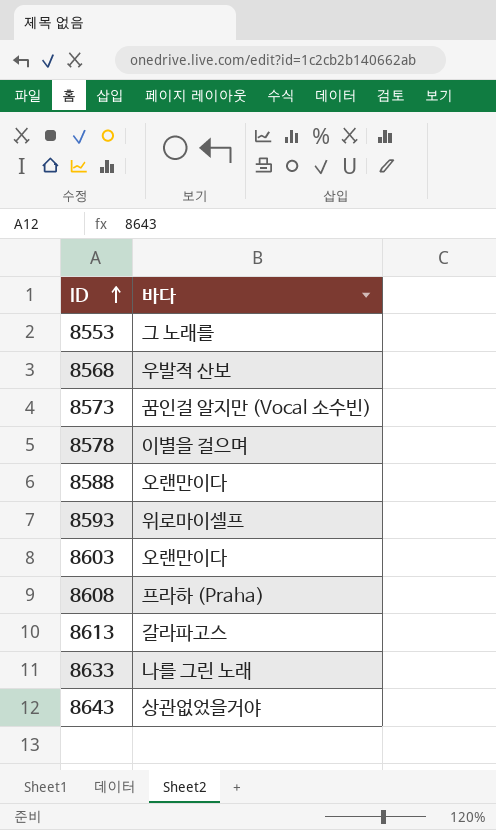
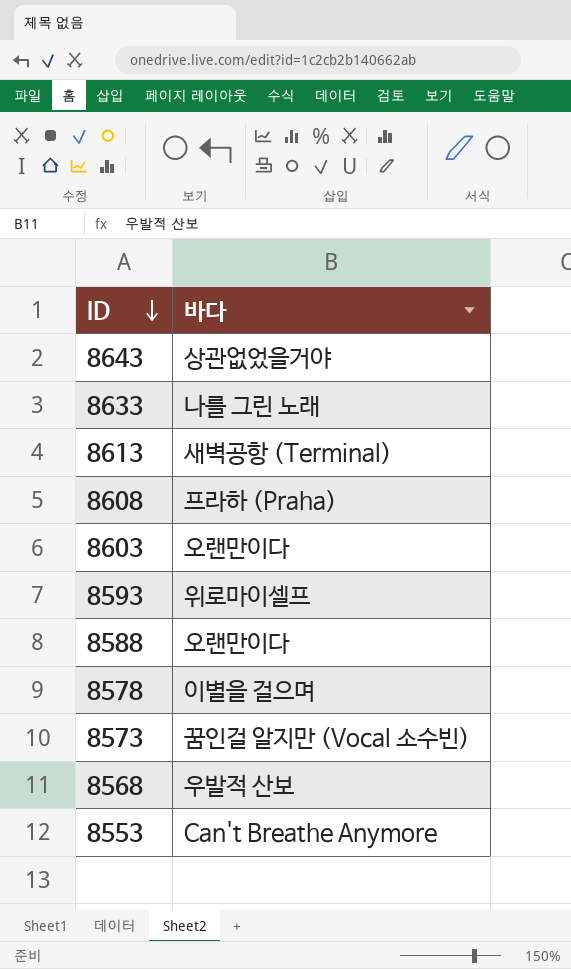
row order: ID ascending -> ID descending
8613 | 바다: 갈라파고스 -> 새벽공항 (Terminal)
8553 | 바다: 그 노래를 -> Can't Breathe Anymore

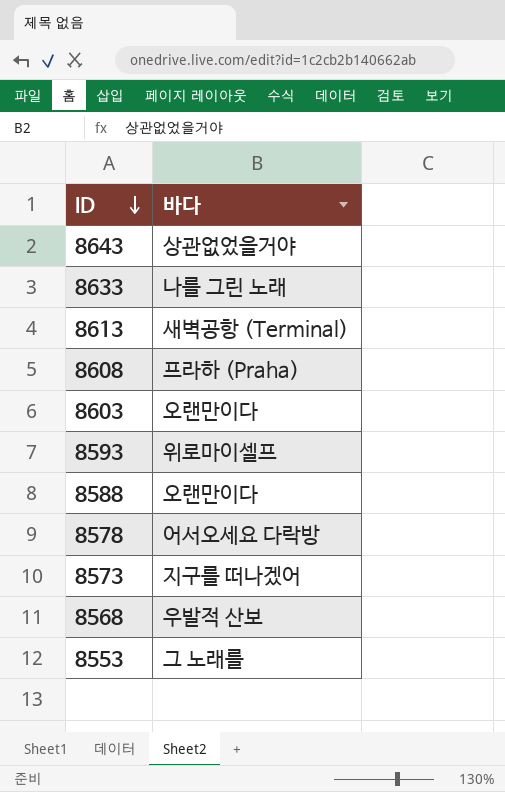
8578 | 바다: 이별을 걸으며 -> 어서오세요 다락방
8573 | 바다: 꿈인걸 알지만 (Vocal 소수빈) -> 지구를 떠나겠어
8553 | 바다: Can't Breathe Anymore -> 그 노래를

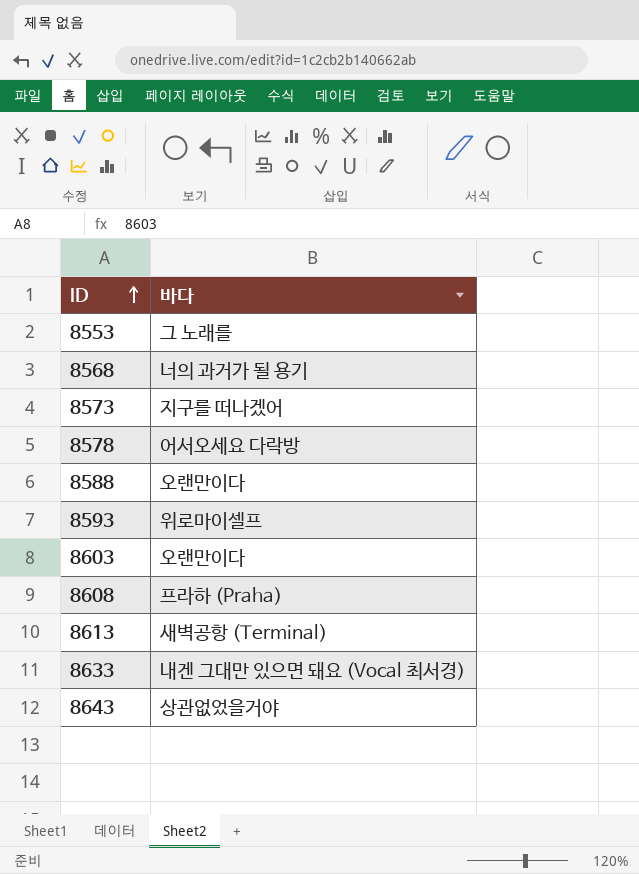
row order: ID descending -> ID ascending
8568 | 바다: 우발적 산보 -> 너의 과거가 될 용기
8633 | 바다: 나를 그린 노래 -> 내겐 그대만 있으면 돼요 (Vocal 최서경)

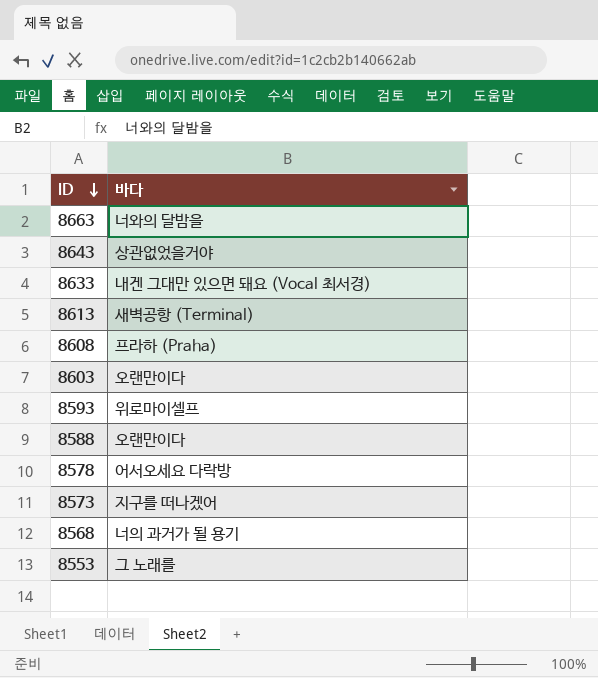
row order: ID ascending -> ID descending
row 8663: none -> 너와의 달밤을

